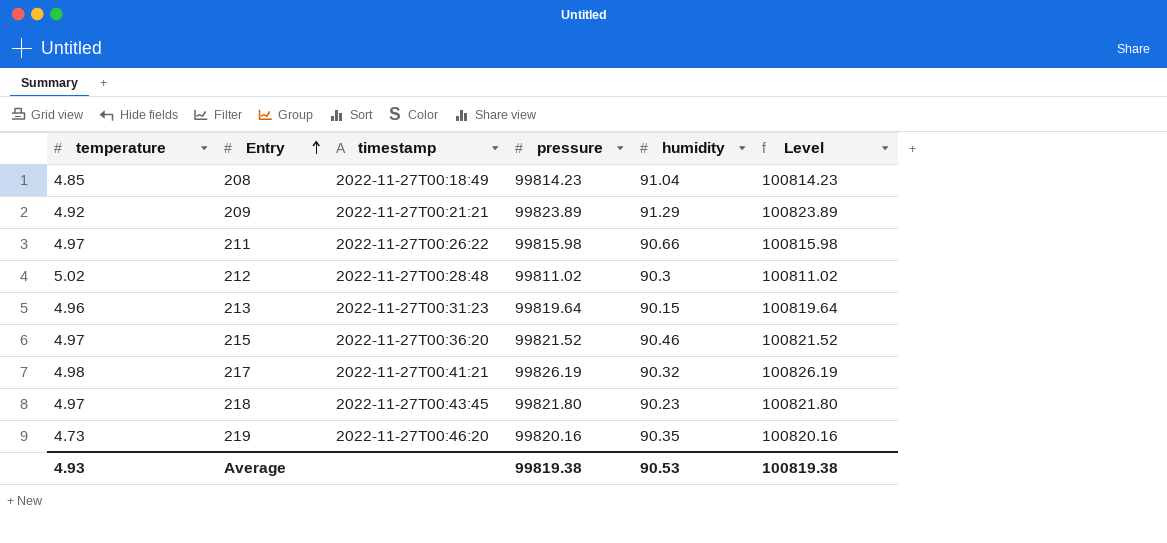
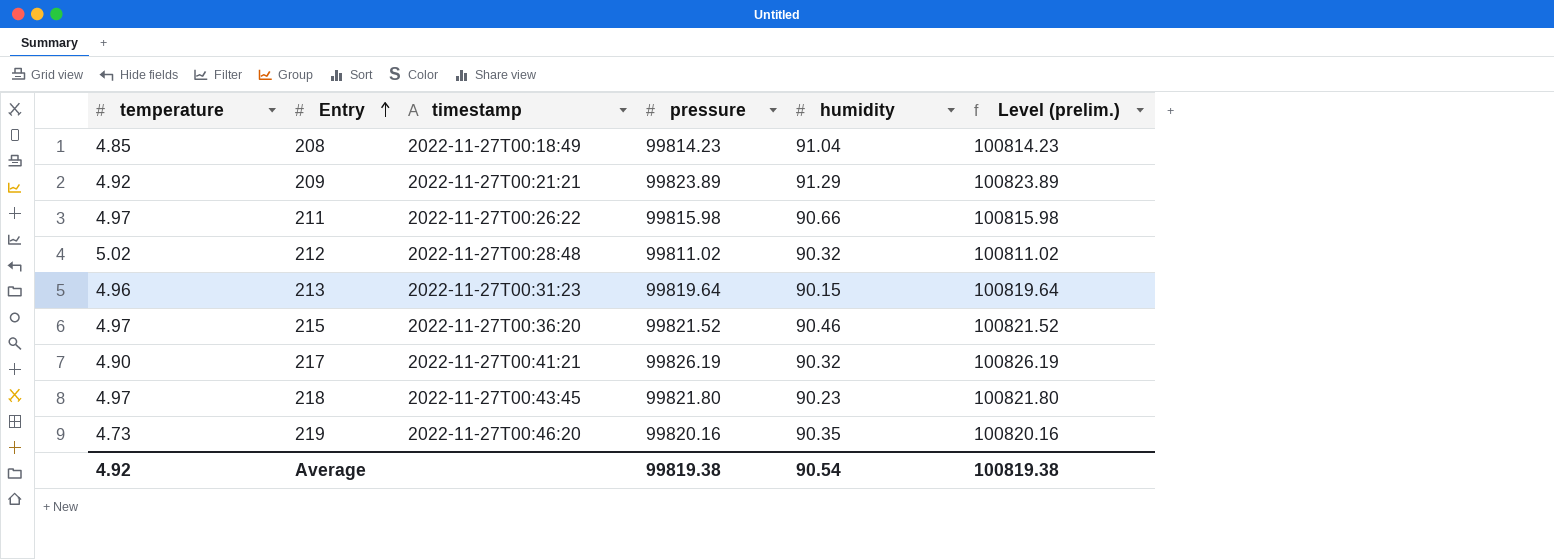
column name: Level -> Level (prelim.)
212 | humidity: 90.3 -> 90.32
217 | temperature: 4.98 -> 4.90
Average | temperature: 4.93 -> 4.92
Average | humidity: 90.53 -> 90.54

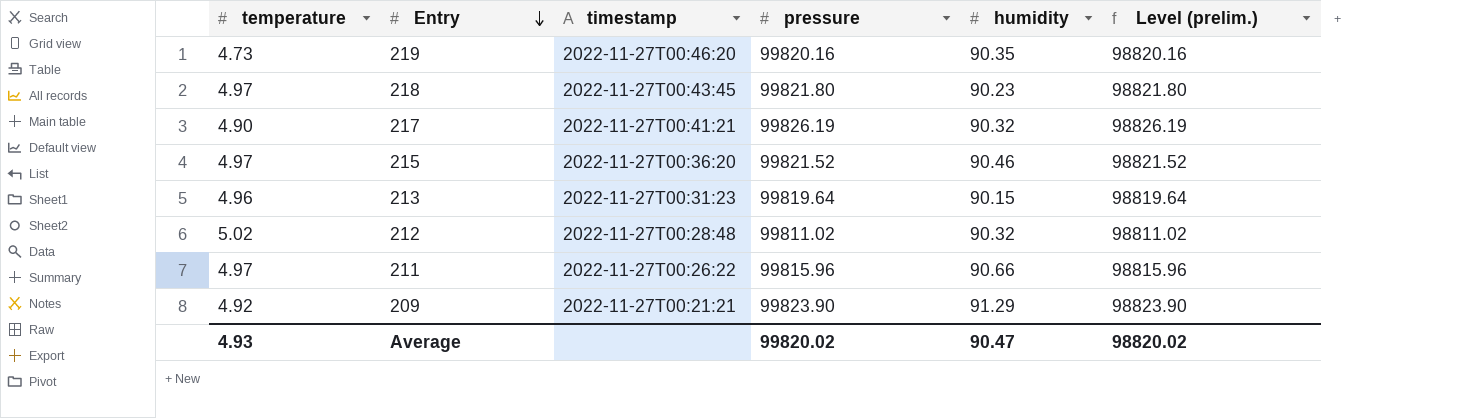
row order: Entry ascending -> Entry descending
column Level (prelim.) | formula: [pressure] + 1000 -> [pressure] - 1000
row 208: 4.85 | 2022-11-27T00:18:49 | 99814.23 | 91.04 | 100814.23 -> none
211 | pressure: 99815.98 -> 99815.96
209 | pressure: 99823.89 -> 99823.90
Average | temperature: 4.92 -> 4.93
Average | pressure: 99819.38 -> 99820.02
Average | humidity: 90.54 -> 90.47
Average | Level (prelim.): 100819.38 -> 98820.02

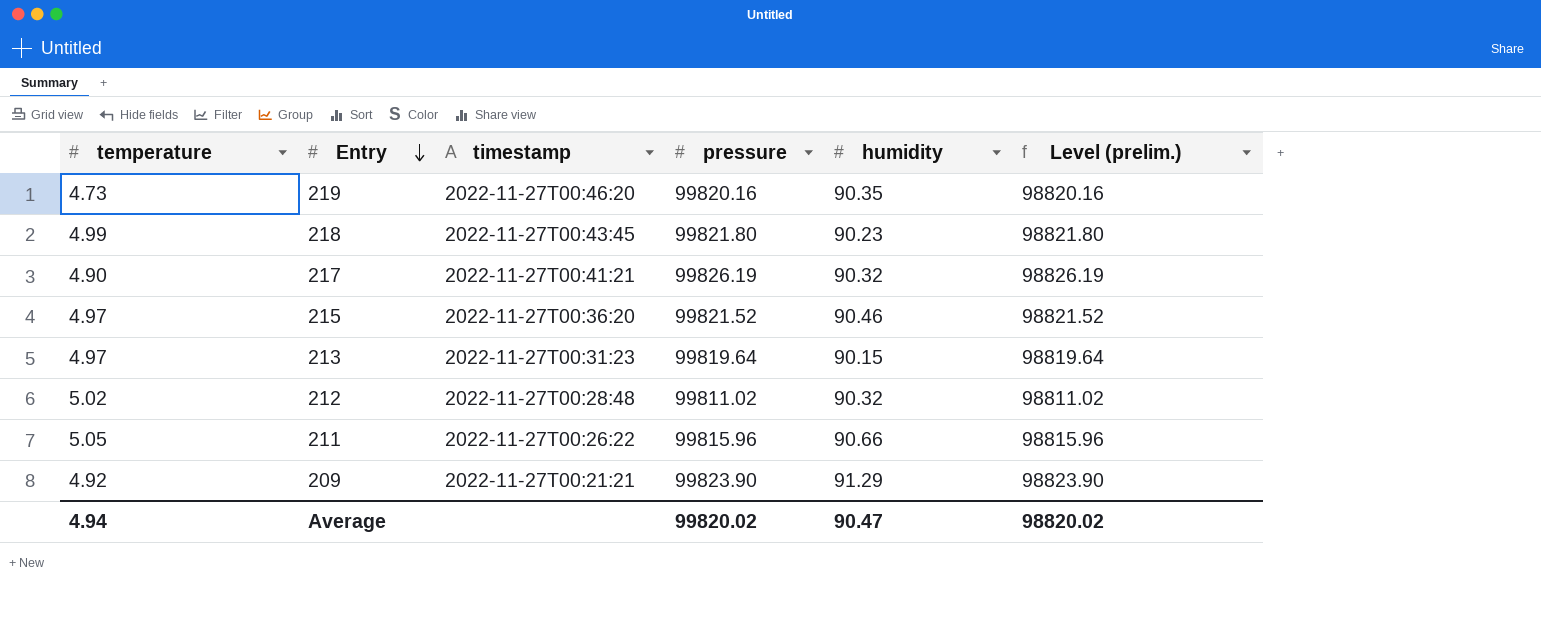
218 | temperature: 4.97 -> 4.99
213 | temperature: 4.96 -> 4.97
211 | temperature: 4.97 -> 5.05
Average | temperature: 4.93 -> 4.94

